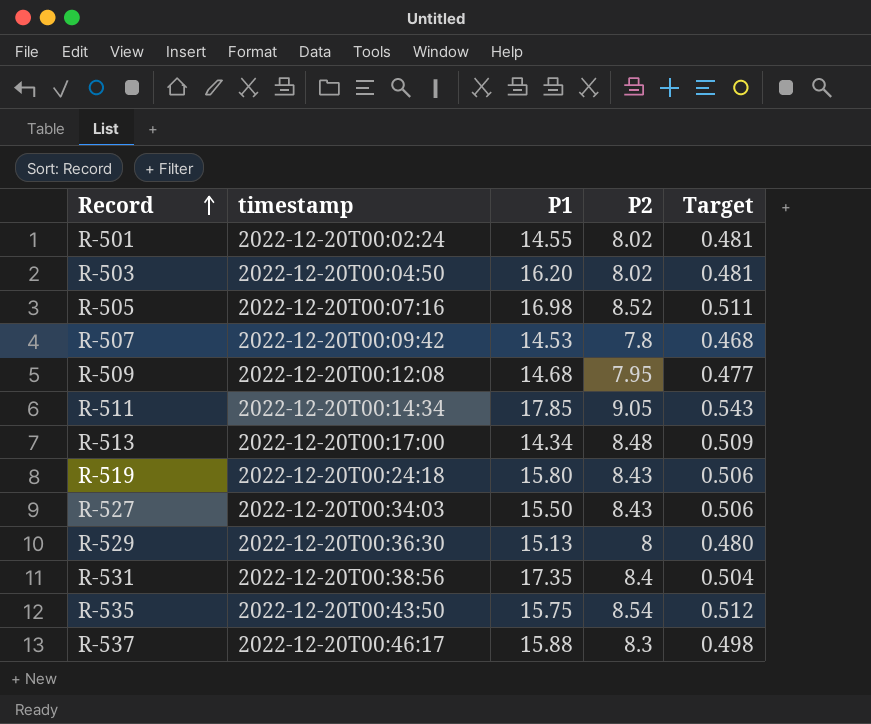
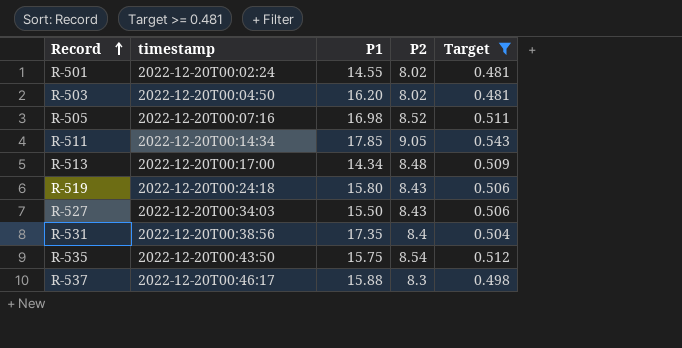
filter: none -> Target >= 0.481

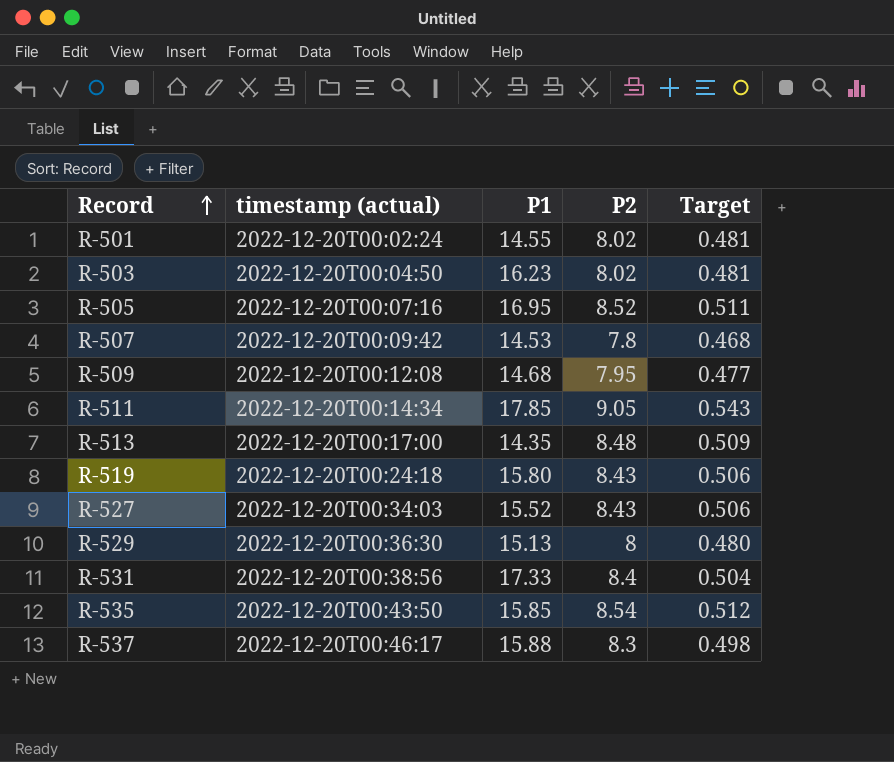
filter: Target >= 0.481 -> none
column name: timestamp -> timestamp (actual)
R-503 | P1: 16.20 -> 16.23
R-505 | P1: 16.98 -> 16.95
R-513 | P1: 14.34 -> 14.35
R-527 | P1: 15.50 -> 15.52
R-531 | P1: 17.35 -> 17.33
R-535 | P1: 15.75 -> 15.85

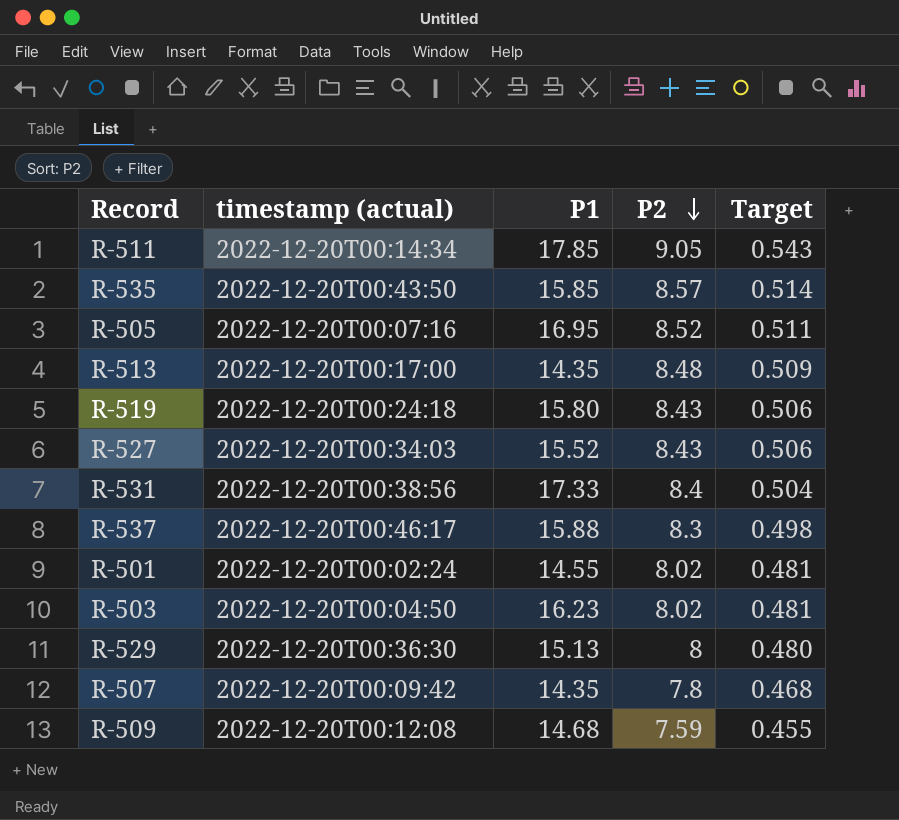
row order: Record ascending -> P2 descending
R-535 | P2: 8.54 -> 8.57
R-535 | Target: 0.512 -> 0.514
R-507 | P1: 14.53 -> 14.35
R-509 | P2: 7.95 -> 7.59
R-509 | Target: 0.477 -> 0.455

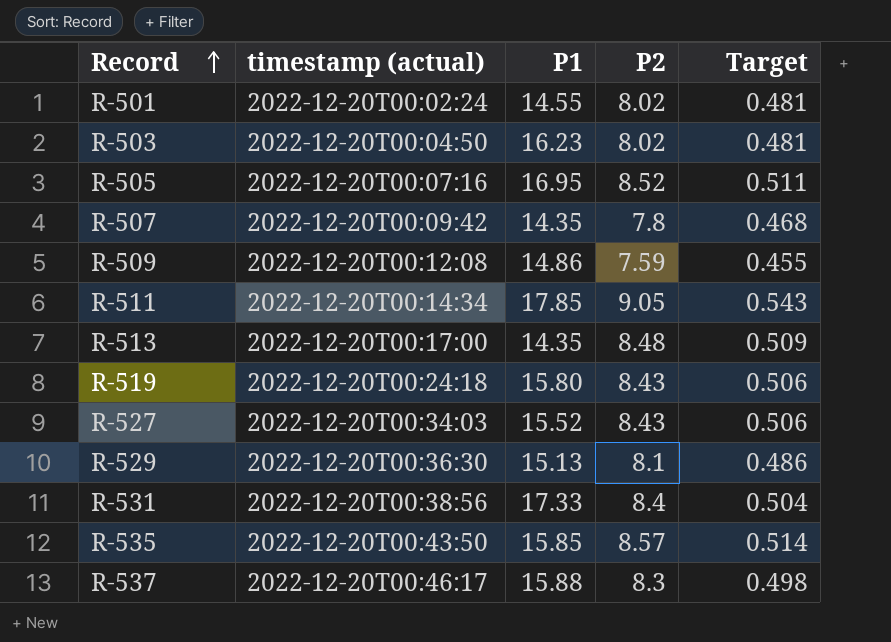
row order: P2 descending -> Record ascending
R-509 | P1: 14.68 -> 14.86
R-529 | P2: 8 -> 8.1
R-529 | Target: 0.480 -> 0.486

